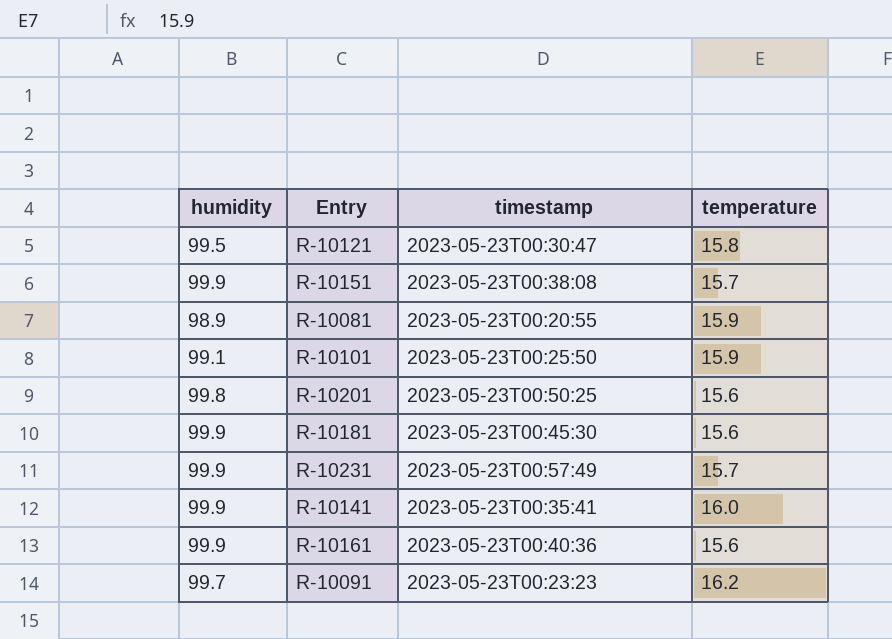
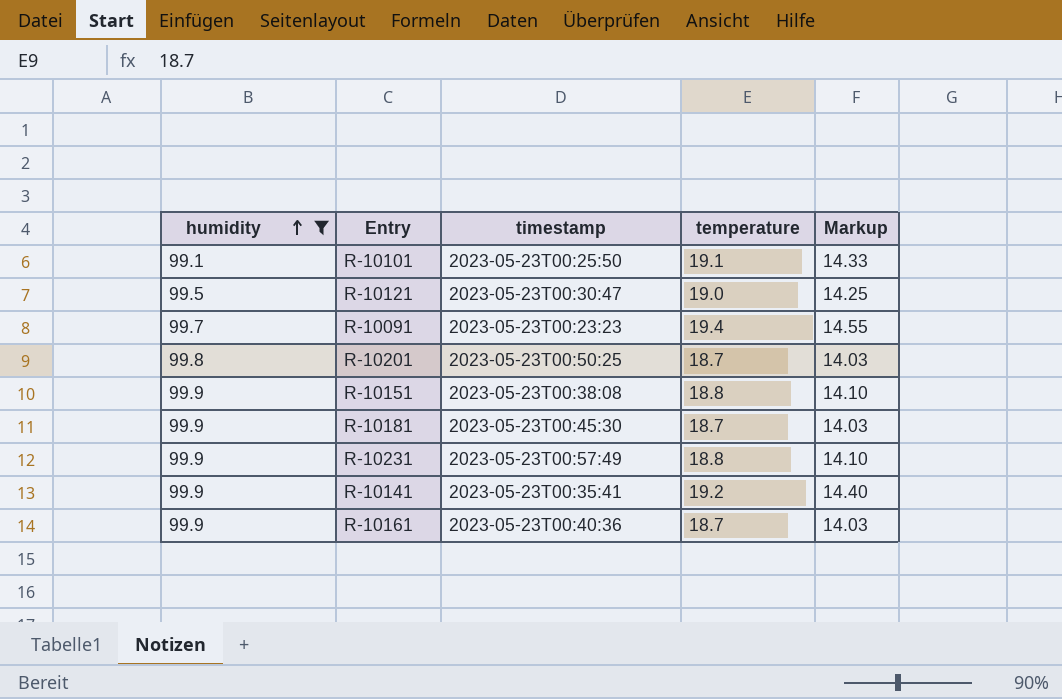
filter: none -> humidity != 98.9
row order: none -> humidity ascending
column Markup | formula: none -> [temperature] * 0.75
R-10101 | temperature: 15.9 -> 19.1
R-10121 | temperature: 15.8 -> 19.0
R-10091 | temperature: 16.2 -> 19.4
R-10201 | temperature: 15.6 -> 18.7
R-10151 | temperature: 15.7 -> 18.8
R-10181 | temperature: 15.6 -> 18.7
R-10231 | temperature: 15.7 -> 18.8
R-10141 | temperature: 16.0 -> 19.2
R-10161 | temperature: 15.6 -> 18.7

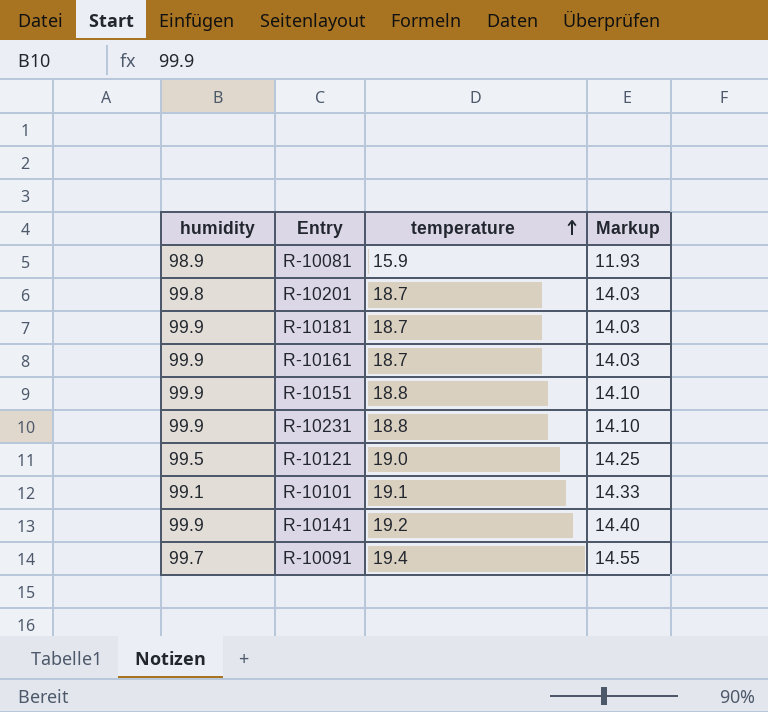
filter: humidity != 98.9 -> none
row order: humidity ascending -> temperature ascending
column timestamp | position: 3 -> none

